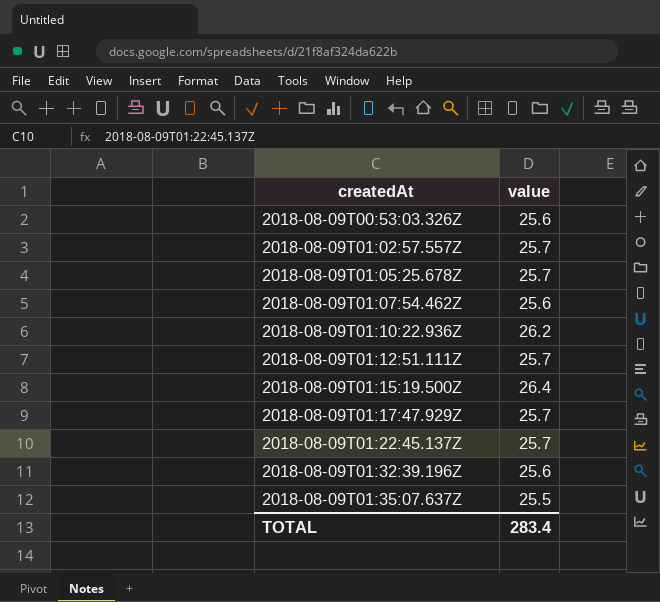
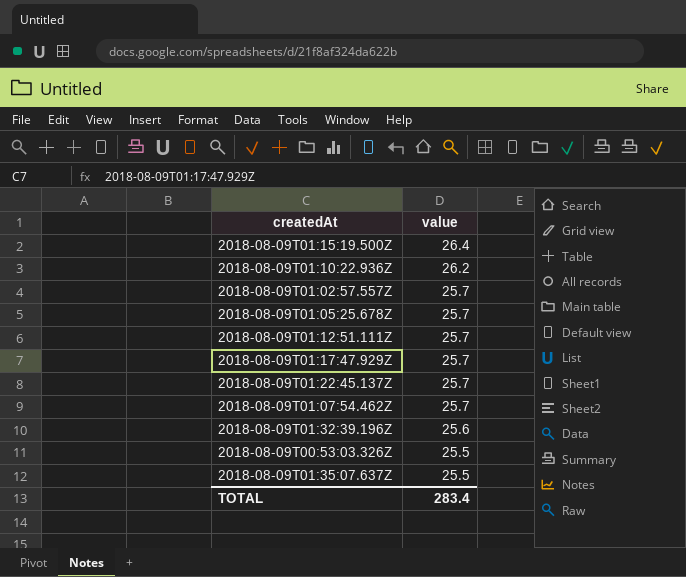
row order: createdAt ascending -> value descending
2018-08-09T01:07:54.462Z | value: 25.6 -> 25.7
2018-08-09T00:53:03.326Z | value: 25.6 -> 25.5

